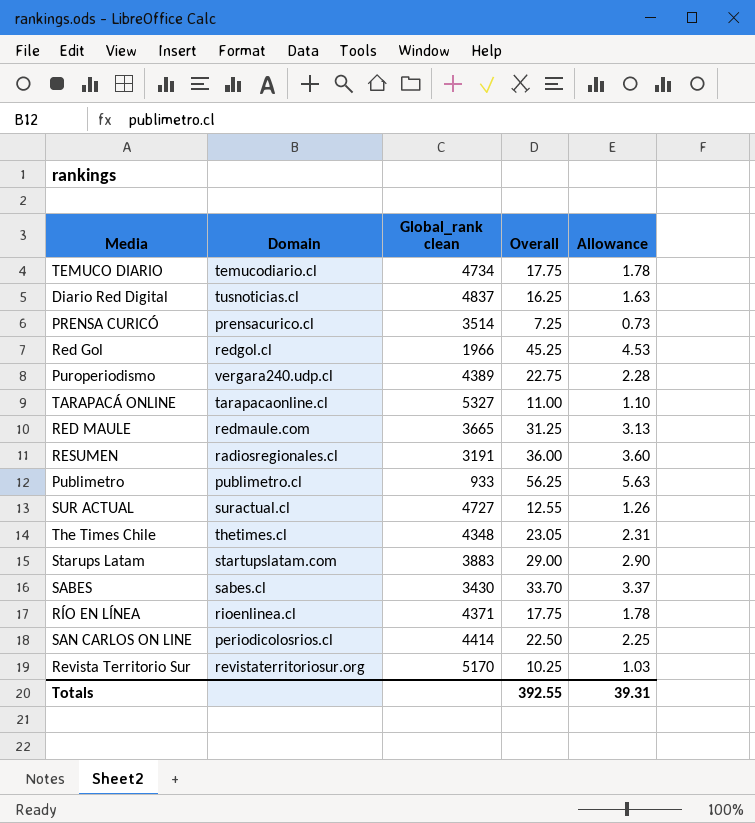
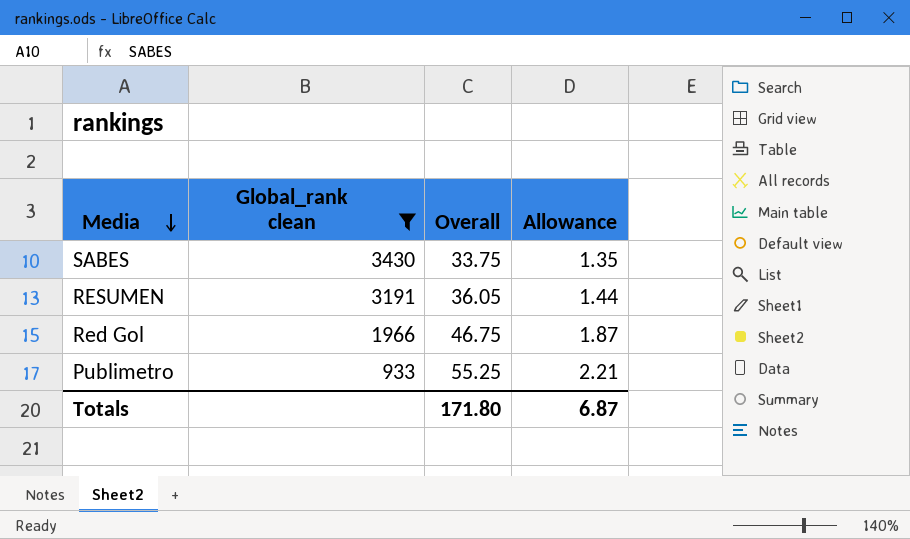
filter: none -> Global_rank clean <= 3430
row order: none -> Media descending
column Domain | position: 2 -> none
column Allowance | formula: [Overall] * 0.1 -> [Overall] * 0.04
SABES | Overall: 33.70 -> 33.75
RESUMEN | Overall: 36.00 -> 36.05
Red Gol | Overall: 45.25 -> 46.75
Publimetro | Overall: 56.25 -> 55.25
Totals | Overall: 392.55 -> 171.80
Totals | Allowance: 39.31 -> 6.87

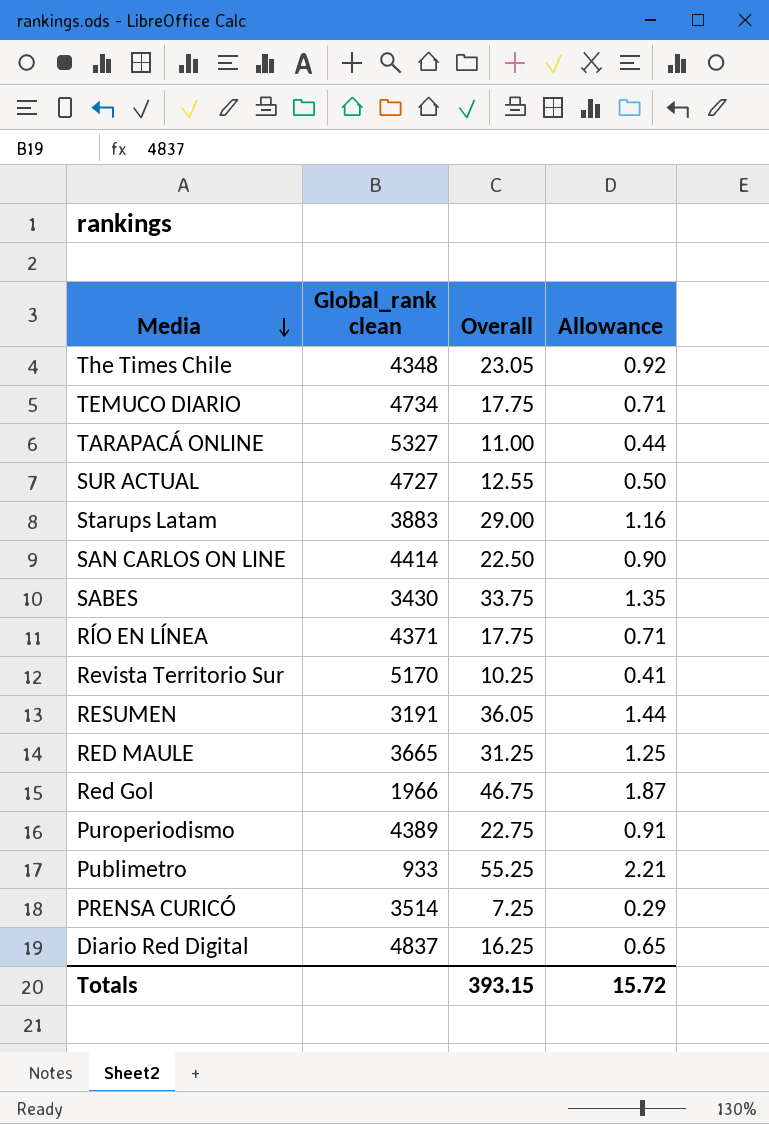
filter: Global_rank clean <= 3430 -> none
Totals | Overall: 171.80 -> 393.15
Totals | Allowance: 6.87 -> 15.72

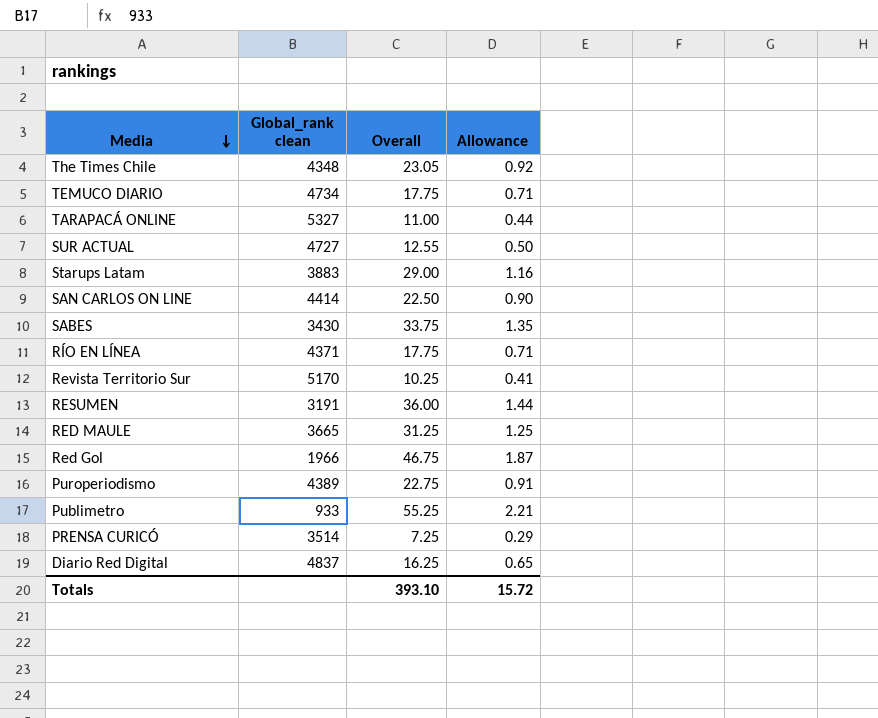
RESUMEN | Overall: 36.05 -> 36.00
Totals | Overall: 393.15 -> 393.10

